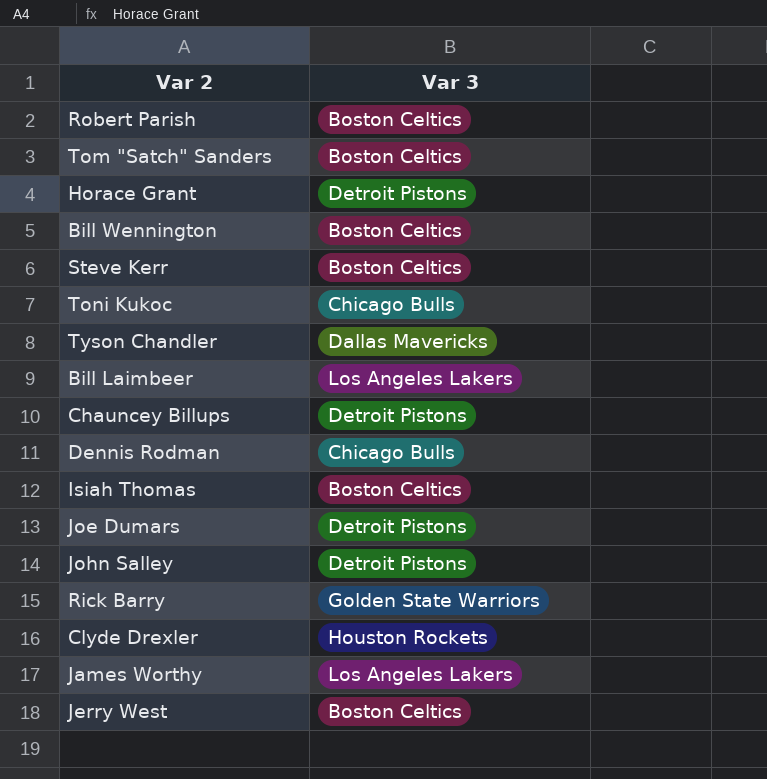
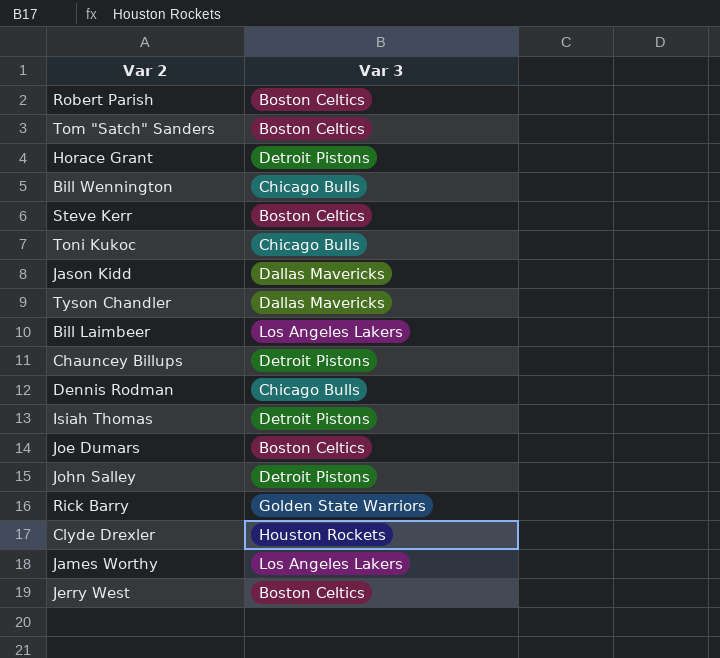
Bill Wennington | Var 3: Boston Celtics -> Chicago Bulls
row Jason Kidd: none -> Dallas Mavericks
Isiah Thomas | Var 3: Boston Celtics -> Detroit Pistons
Joe Dumars | Var 3: Detroit Pistons -> Boston Celtics

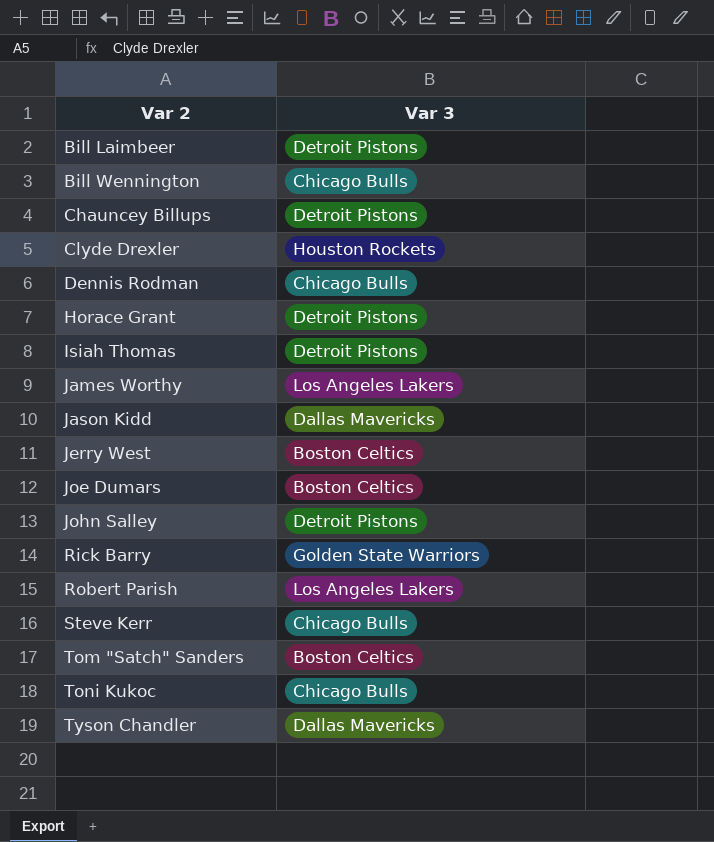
row order: none -> Var 2 ascending
Bill Laimbeer | Var 3: Los Angeles Lakers -> Detroit Pistons
Robert Parish | Var 3: Boston Celtics -> Los Angeles Lakers
Steve Kerr | Var 3: Boston Celtics -> Chicago Bulls

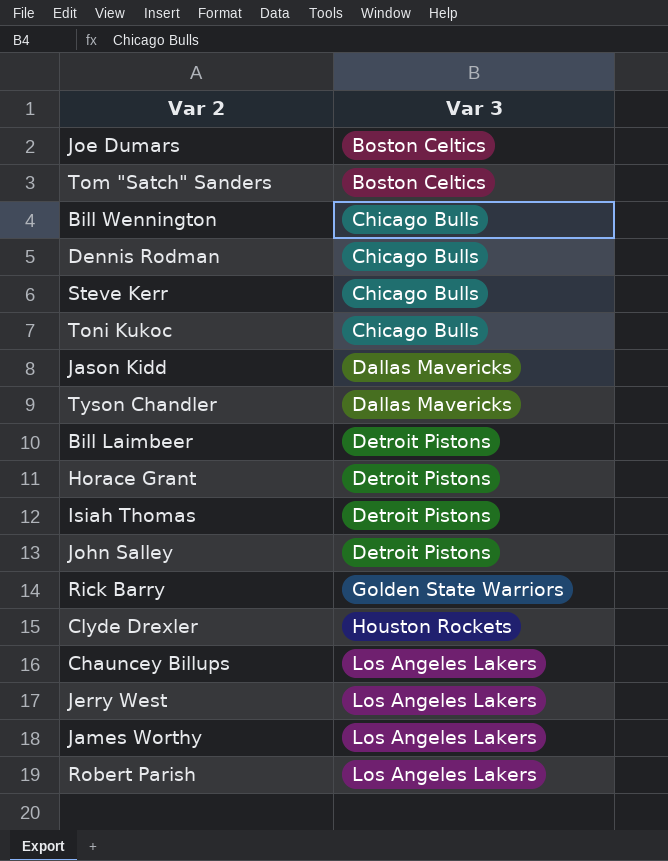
row order: Var 2 ascending -> Var 3 ascending
Chauncey Billups | Var 3: Detroit Pistons -> Los Angeles Lakers
Jerry West | Var 3: Boston Celtics -> Los Angeles Lakers

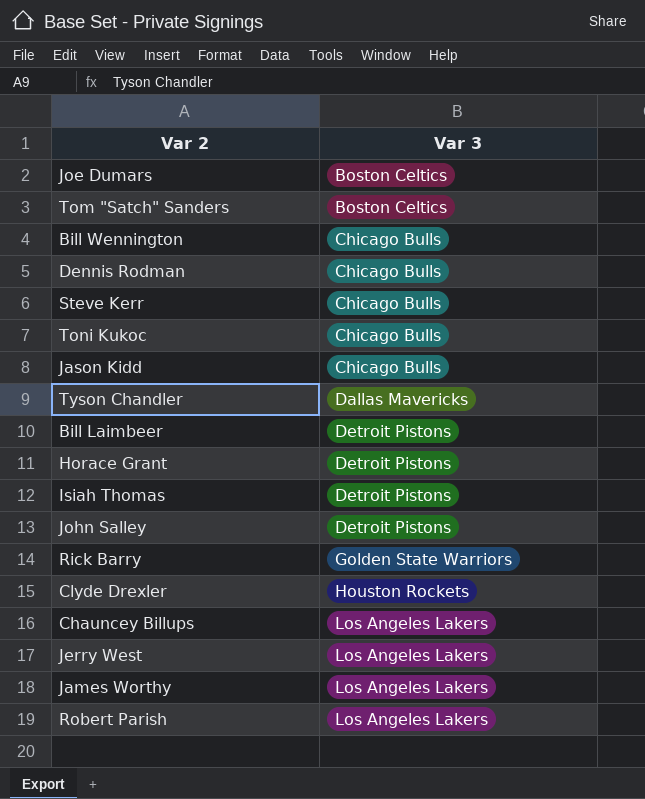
Jason Kidd | Var 3: Dallas Mavericks -> Chicago Bulls

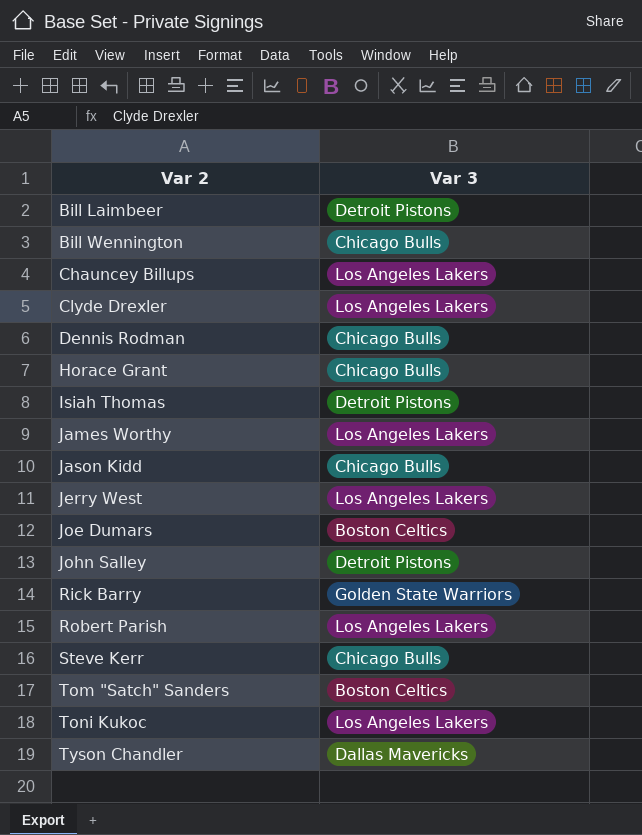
row order: Var 3 ascending -> Var 2 ascending
Clyde Drexler | Var 3: Houston Rockets -> Los Angeles Lakers
Horace Grant | Var 3: Detroit Pistons -> Chicago Bulls
Toni Kukoc | Var 3: Chicago Bulls -> Los Angeles Lakers

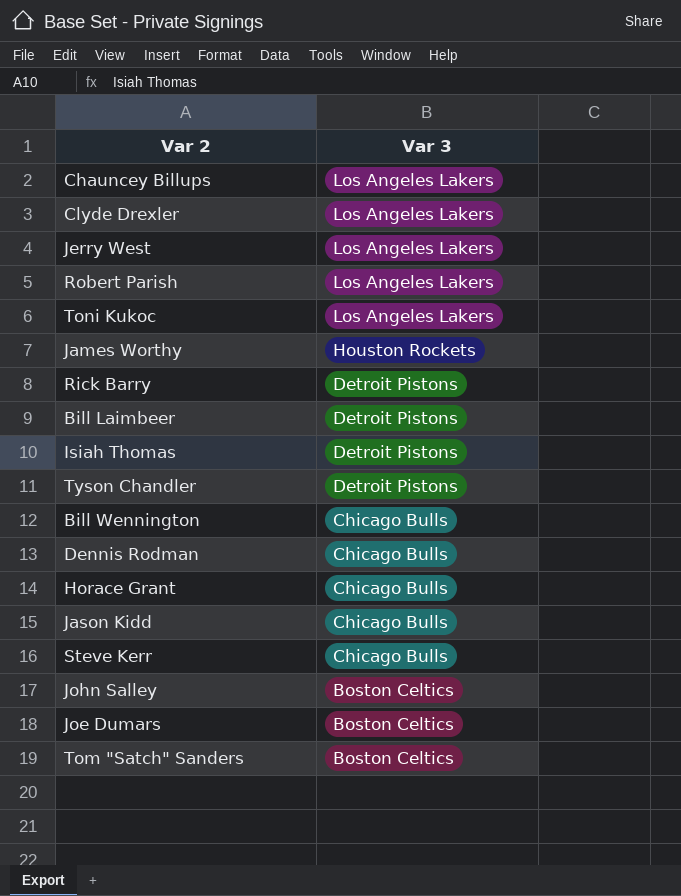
row order: Var 2 ascending -> Var 3 descending
James Worthy | Var 3: Los Angeles Lakers -> Houston Rockets
Rick Barry | Var 3: Golden State Warriors -> Detroit Pistons
Tyson Chandler | Var 3: Dallas Mavericks -> Detroit Pistons
John Salley | Var 3: Detroit Pistons -> Boston Celtics

